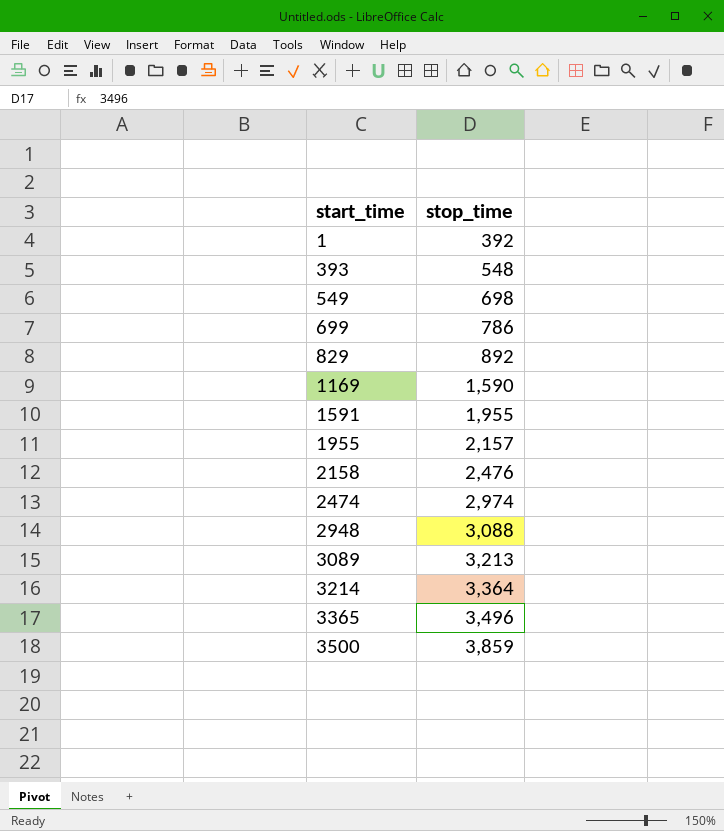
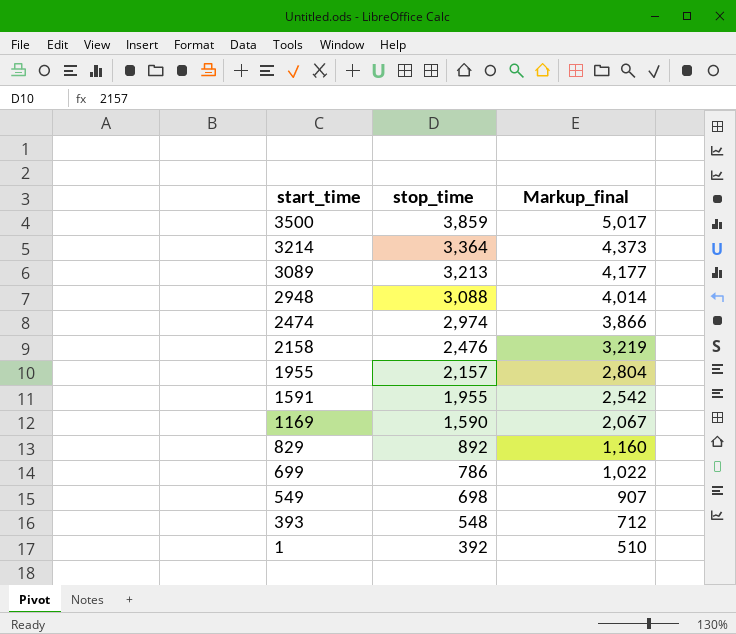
row order: start_time ascending -> start_time descending
column Markup_final | formula: none -> [stop_time] * 1.3
row 3365: 3,496 -> none

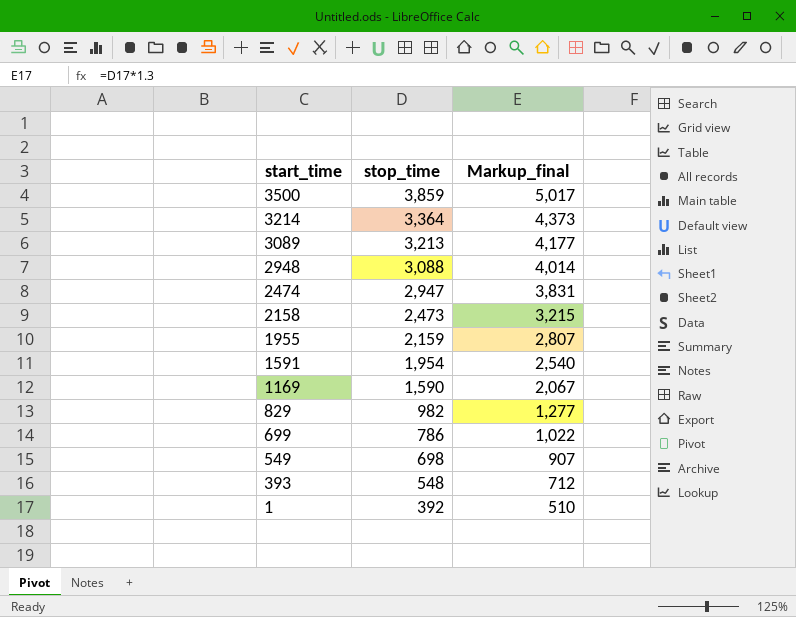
2474 | stop_time: 2,974 -> 2,947
2474 | Markup_final: 3,866 -> 3,831
2158 | stop_time: 2,476 -> 2,473
2158 | Markup_final: 3,219 -> 3,215
1955 | stop_time: 2,157 -> 2,159
1955 | Markup_final: 2,804 -> 2,807
1591 | stop_time: 1,955 -> 1,954
1591 | Markup_final: 2,542 -> 2,540
829 | stop_time: 892 -> 982
829 | Markup_final: 1,160 -> 1,277

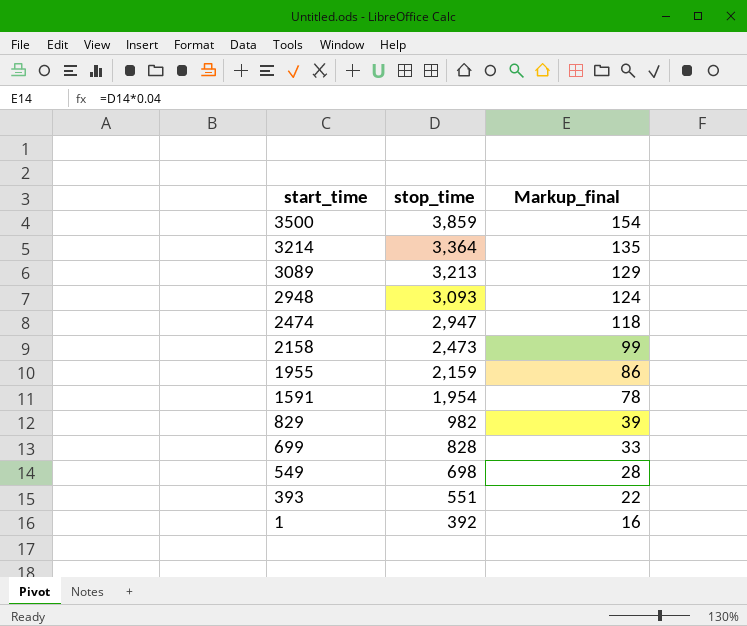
column Markup_final | formula: [stop_time] * 1.3 -> [stop_time] * 0.04
row 1169: 1,590 | 2,067 -> none
2948 | stop_time: 3,088 -> 3,093
699 | stop_time: 786 -> 828
393 | stop_time: 548 -> 551

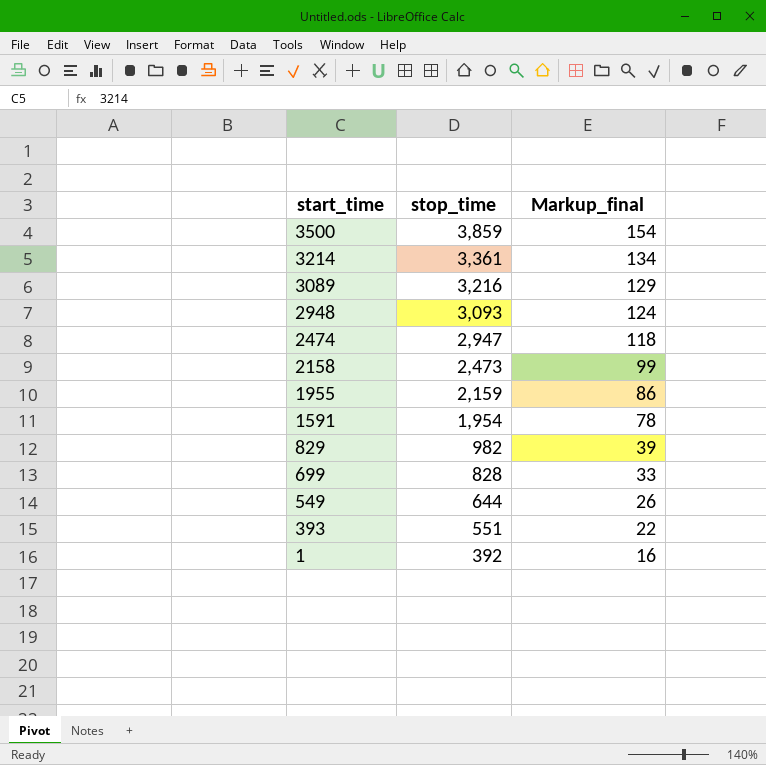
3214 | stop_time: 3,364 -> 3,361
3214 | Markup_final: 135 -> 134
3089 | stop_time: 3,213 -> 3,216
549 | stop_time: 698 -> 644
549 | Markup_final: 28 -> 26

